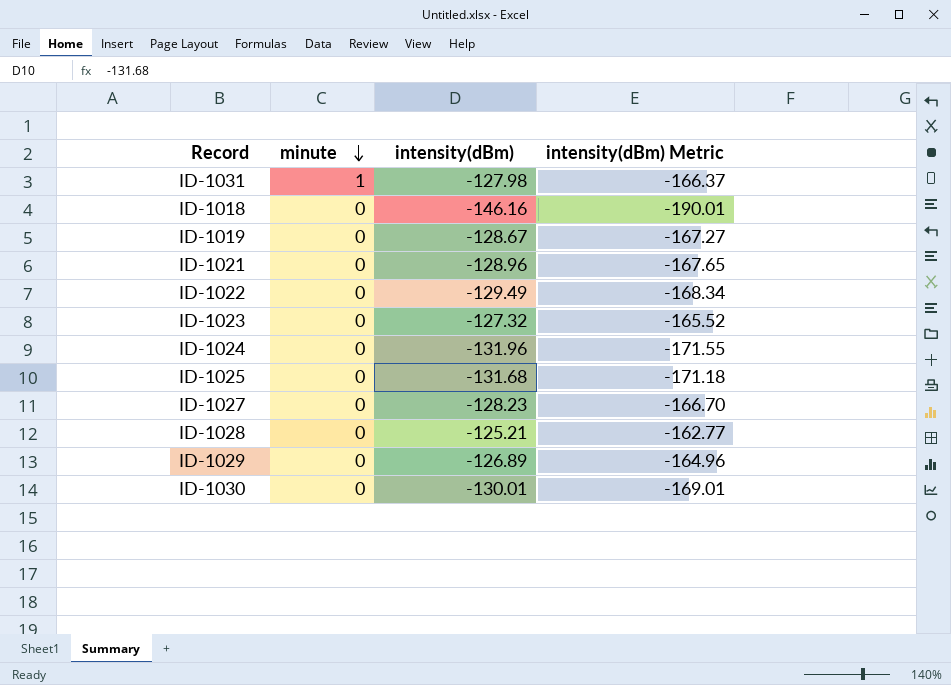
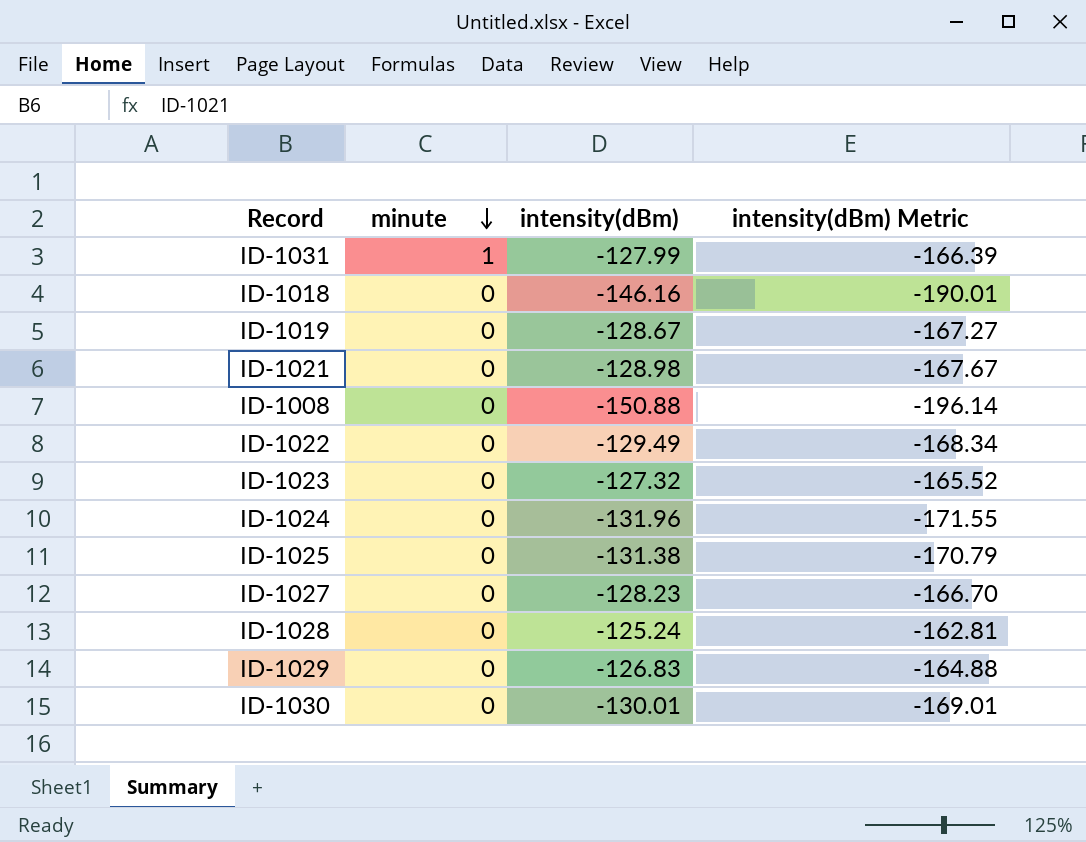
ID-1031 | intensity(dBm): -127.98 -> -127.99
ID-1031 | intensity(dBm) Metric: -166.37 -> -166.39
ID-1021 | intensity(dBm): -128.96 -> -128.98
ID-1021 | intensity(dBm) Metric: -167.65 -> -167.67
row ID-1008: none -> 0 | -150.88 | -196.14
ID-1025 | intensity(dBm): -131.68 -> -131.38
ID-1025 | intensity(dBm) Metric: -171.18 -> -170.79
ID-1028 | intensity(dBm): -125.21 -> -125.24
ID-1028 | intensity(dBm) Metric: -162.77 -> -162.81
ID-1029 | intensity(dBm): -126.89 -> -126.83
ID-1029 | intensity(dBm) Metric: -164.96 -> -164.88

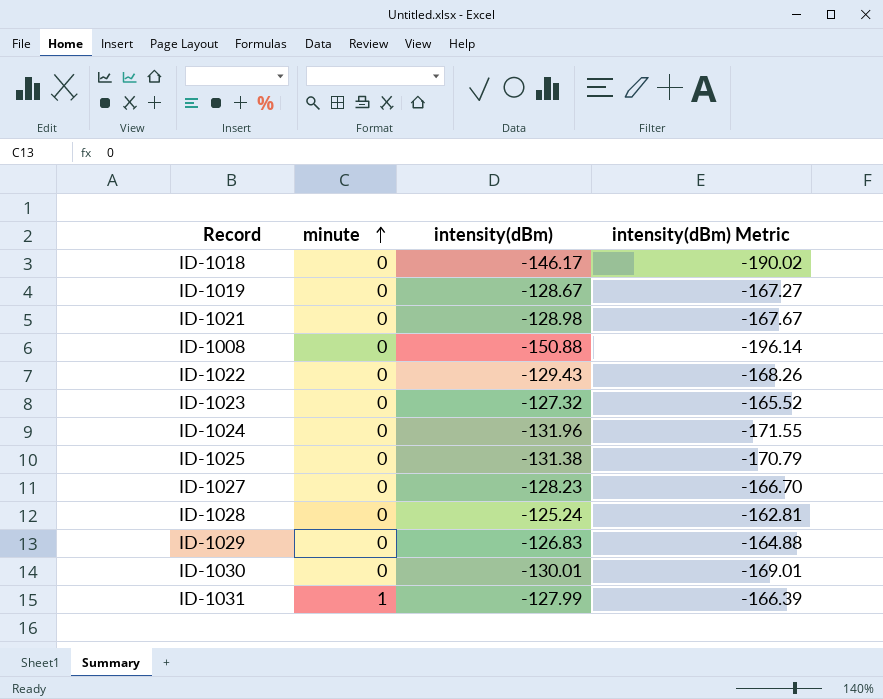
row order: minute descending -> minute ascending
ID-1018 | intensity(dBm): -146.16 -> -146.17
ID-1018 | intensity(dBm) Metric: -190.01 -> -190.02
ID-1022 | intensity(dBm): -129.49 -> -129.43
ID-1022 | intensity(dBm) Metric: -168.34 -> -168.26

